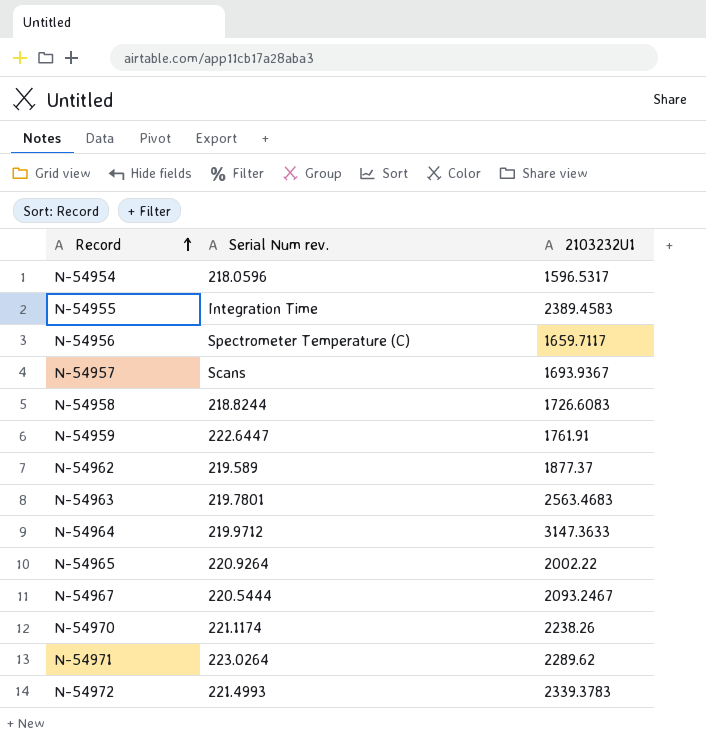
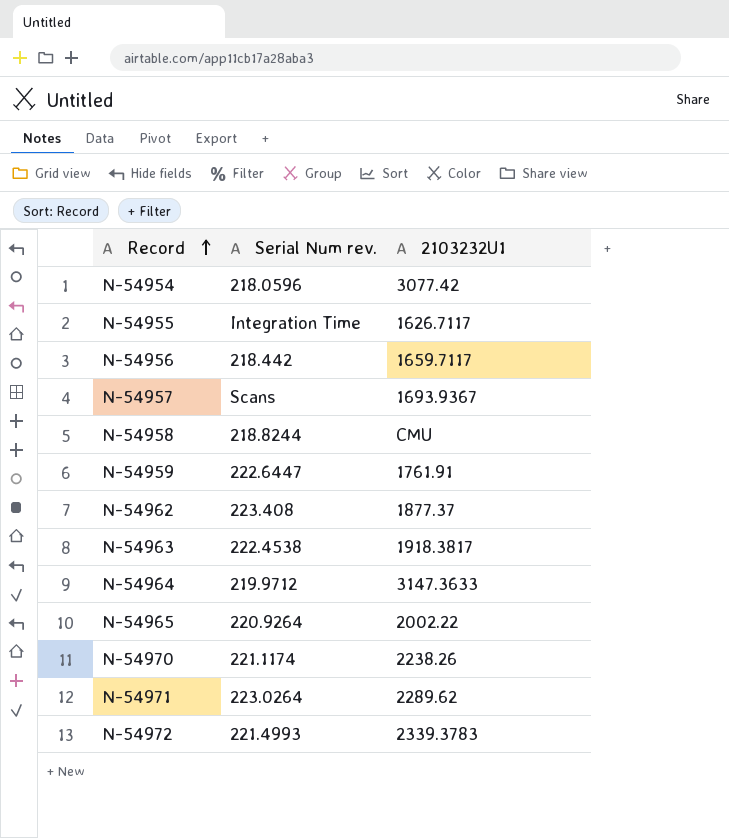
row N-54967: 220.5444 | 2093.2467 -> none
N-54954 | 2103232U1: 1596.5317 -> 3077.42
N-54955 | 2103232U1: 2389.4583 -> 1626.7117
N-54956 | Serial Num rev.: Spectrometer Temperature (C) -> 218.442
N-54958 | 2103232U1: 1726.6083 -> CMU
N-54962 | Serial Num rev.: 219.589 -> 223.408
N-54963 | Serial Num rev.: 219.7801 -> 222.4538
N-54963 | 2103232U1: 2563.4683 -> 1918.3817

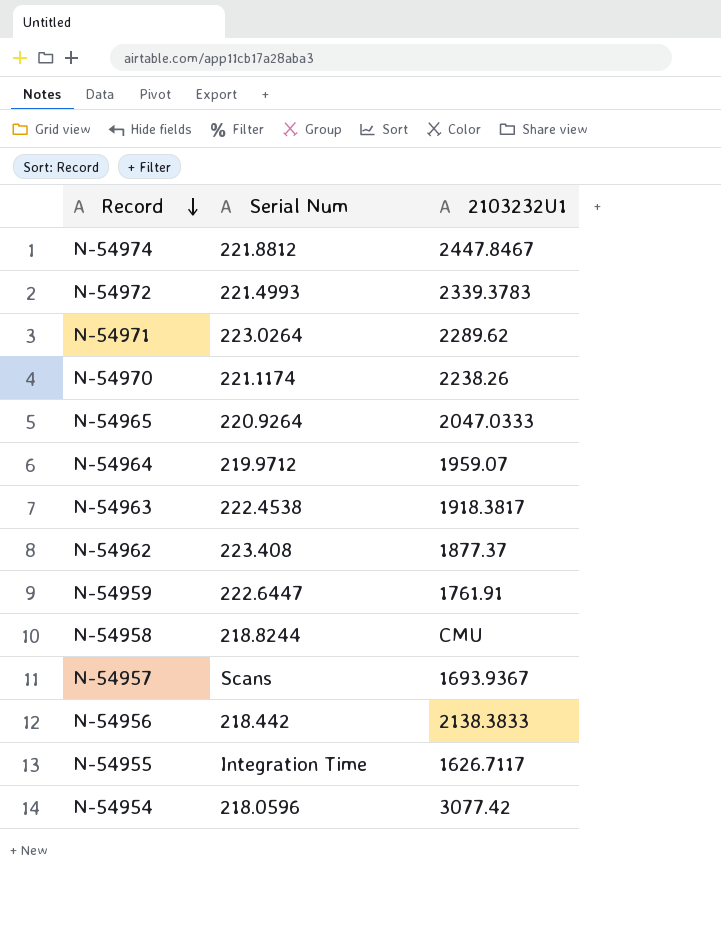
row order: Record ascending -> Record descending
column name: Serial Num rev. -> Serial Num
row N-54974: none -> 221.8812 | 2447.8467
N-54965 | 2103232U1: 2002.22 -> 2047.0333
N-54964 | 2103232U1: 3147.3633 -> 1959.07
N-54956 | 2103232U1: 1659.7117 -> 2138.3833

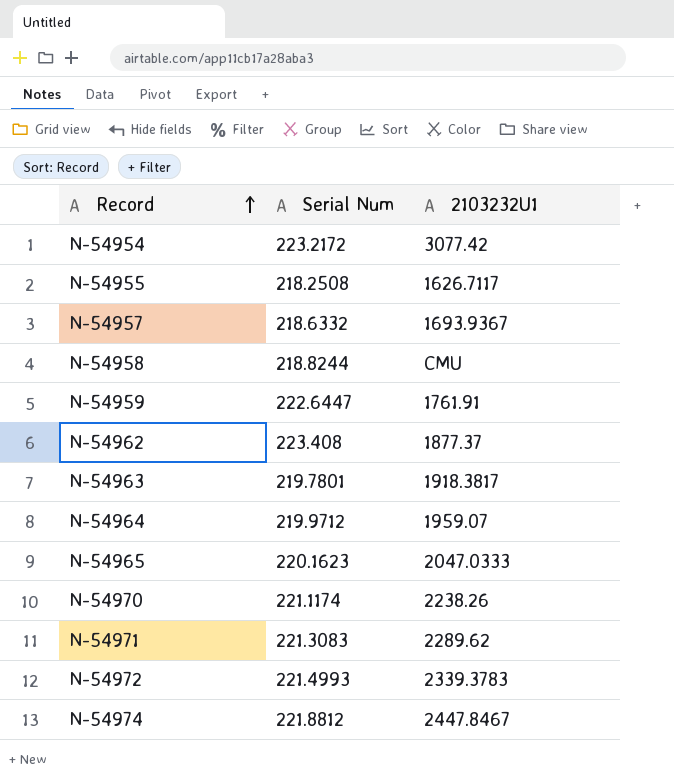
row order: Record descending -> Record ascending
row N-54956: 218.442 | 2138.3833 -> none
N-54954 | Serial Num: 218.0596 -> 223.2172
N-54955 | Serial Num: Integration Time -> 218.2508
N-54957 | Serial Num: Scans -> 218.6332
N-54963 | Serial Num: 222.4538 -> 219.7801
N-54965 | Serial Num: 220.9264 -> 220.1623
N-54971 | Serial Num: 223.0264 -> 221.3083

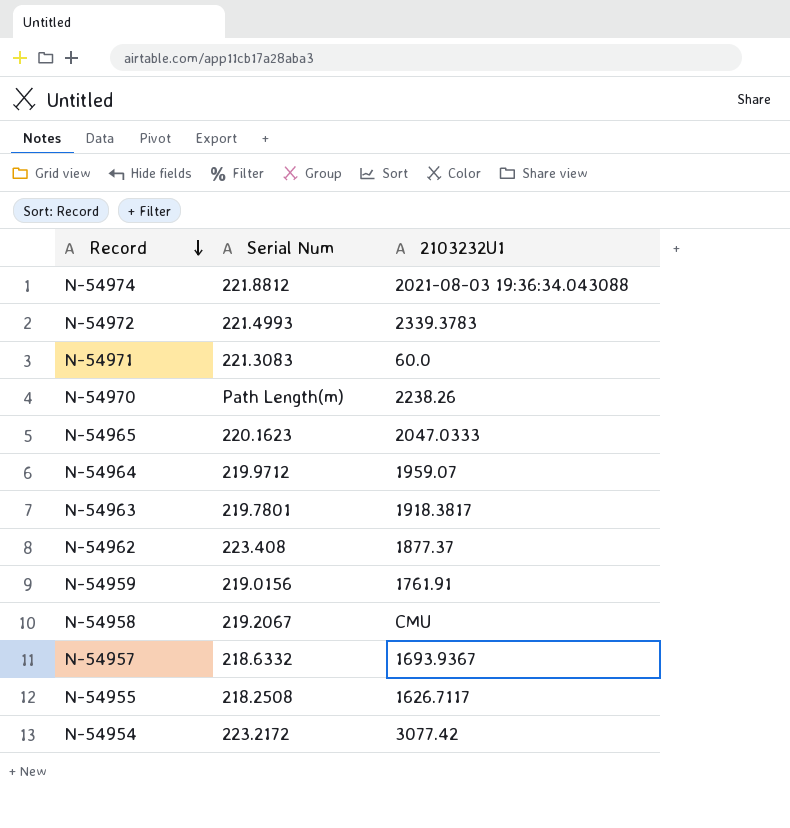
row order: Record ascending -> Record descending
N-54974 | 2103232U1: 2447.8467 -> 2021-08-03 19:36:34.043088
N-54971 | 2103232U1: 2289.62 -> 60.0
N-54970 | Serial Num: 221.1174 -> Path Length(m)
N-54959 | Serial Num: 222.6447 -> 219.0156
N-54958 | Serial Num: 218.8244 -> 219.2067

